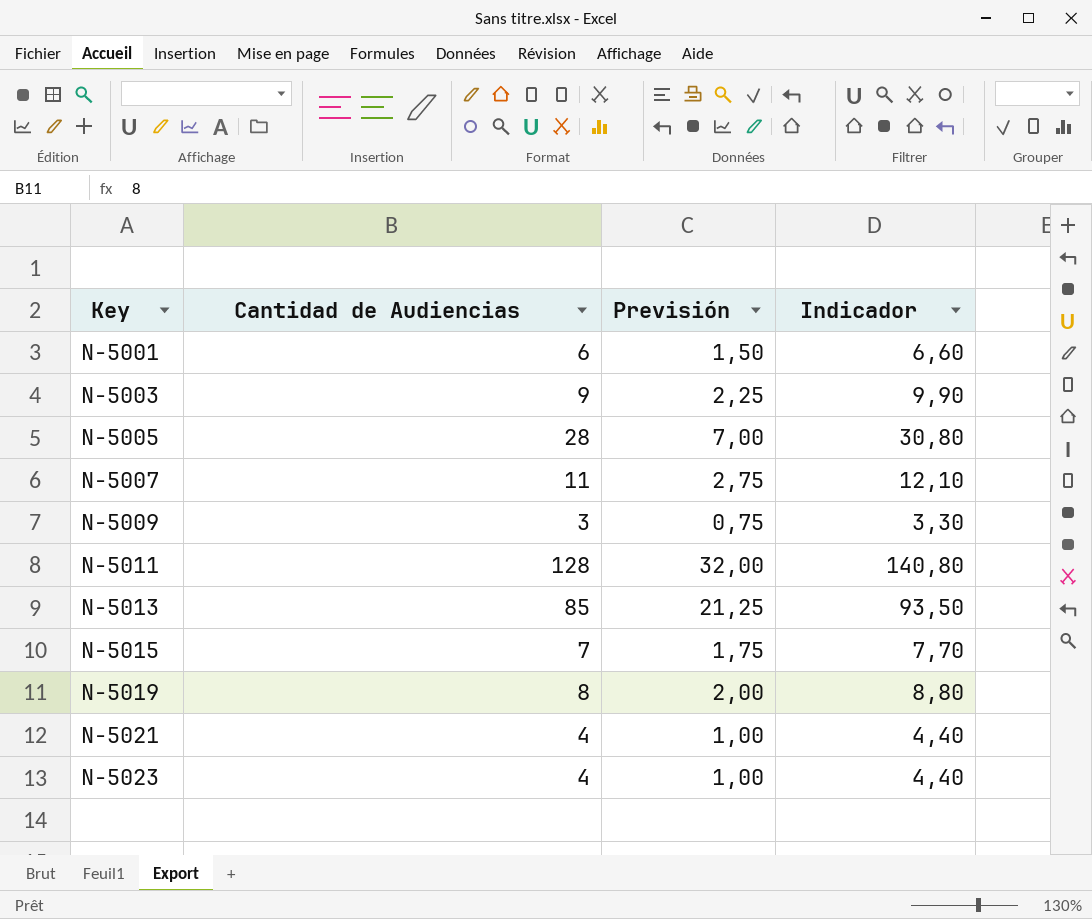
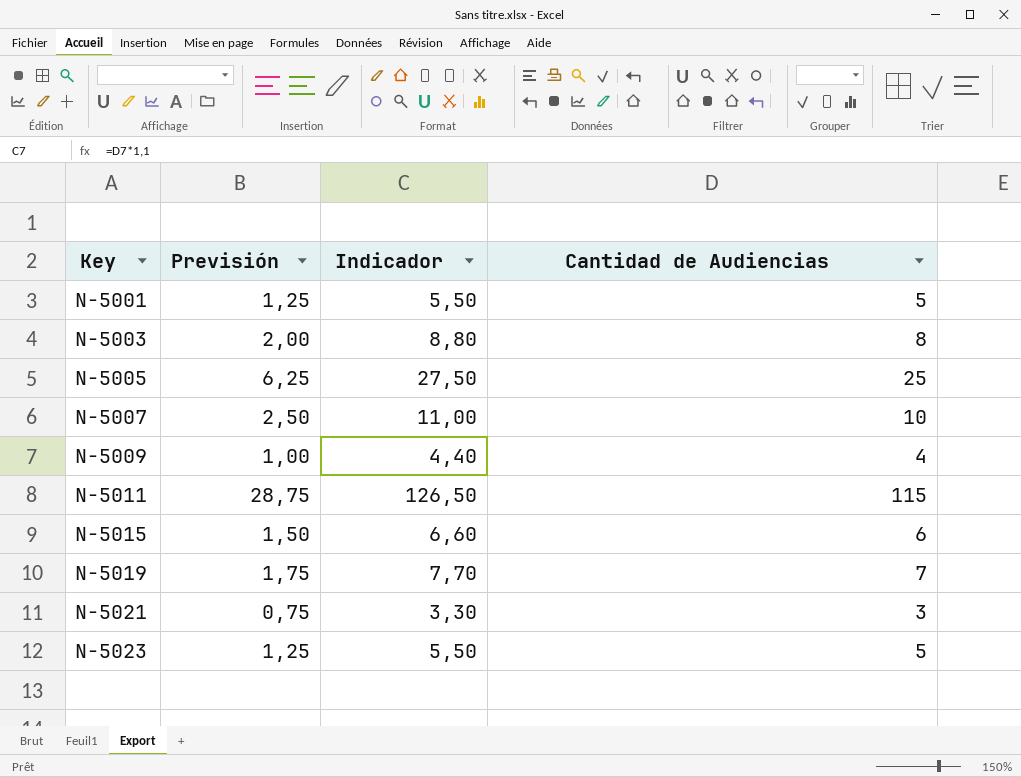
column Cantidad de Audiencias | position: 2 -> 4
row N-5013: 85 | 21,25 | 93,50 -> none
N-5001 | Previsión: 1,50 -> 1,25
N-5001 | Indicador: 6,60 -> 5,50
N-5001 | Cantidad de Audiencias: 6 -> 5
N-5003 | Previsión: 2,25 -> 2,00
N-5003 | Indicador: 9,90 -> 8,80
N-5003 | Cantidad de Audiencias: 9 -> 8
N-5005 | Previsión: 7,00 -> 6,25
N-5005 | Indicador: 30,80 -> 27,50
N-5005 | Cantidad de Audiencias: 28 -> 25
N-5007 | Previsión: 2,75 -> 2,50
N-5007 | Indicador: 12,10 -> 11,00
N-5007 | Cantidad de Audiencias: 11 -> 10
N-5009 | Previsión: 0,75 -> 1,00
N-5009 | Indicador: 3,30 -> 4,40
N-5009 | Cantidad de Audiencias: 3 -> 4
N-5011 | Previsión: 32,00 -> 28,75
N-5011 | Indicador: 140,80 -> 126,50
N-5011 | Cantidad de Audiencias: 128 -> 115
N-5015 | Previsión: 1,75 -> 1,50
N-5015 | Indicador: 7,70 -> 6,60
N-5015 | Cantidad de Audiencias: 7 -> 6
N-5019 | Previsión: 2,00 -> 1,75
N-5019 | Indicador: 8,80 -> 7,70
N-5019 | Cantidad de Audiencias: 8 -> 7
N-5021 | Previsión: 1,00 -> 0,75
N-5021 | Indicador: 4,40 -> 3,30
N-5021 | Cantidad de Audiencias: 4 -> 3
N-5023 | Previsión: 1,00 -> 1,25
N-5023 | Indicador: 4,40 -> 5,50
N-5023 | Cantidad de Audiencias: 4 -> 5

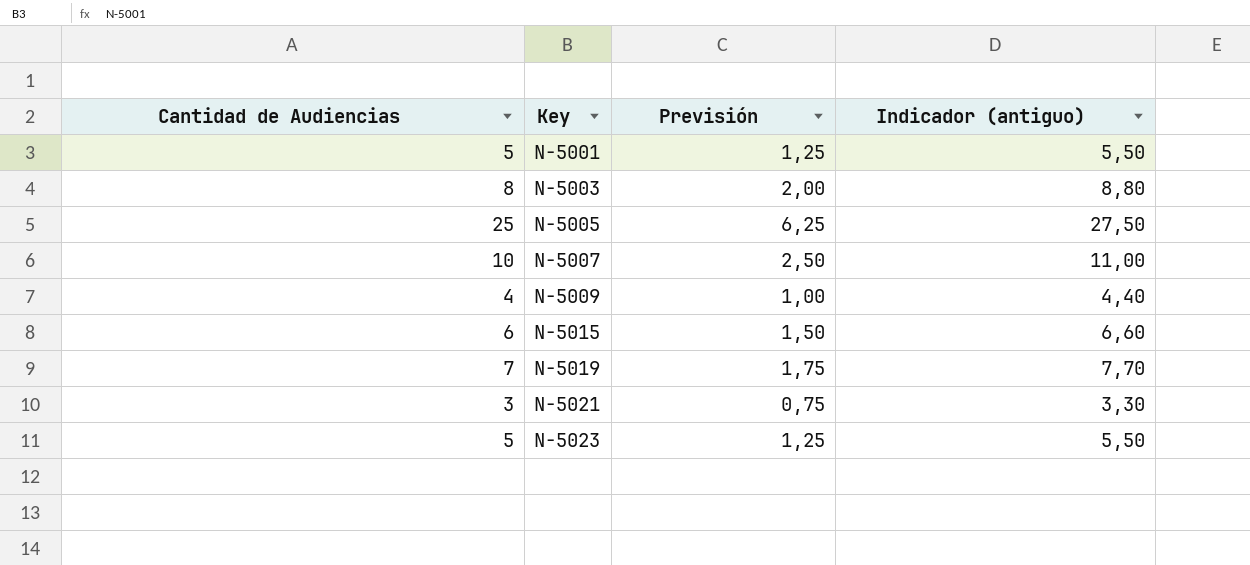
column Cantidad de Audiencias | position: 4 -> 1
column name: Indicador -> Indicador (antiguo)
row N-5011: 28,75 | 126,50 | 115 -> none

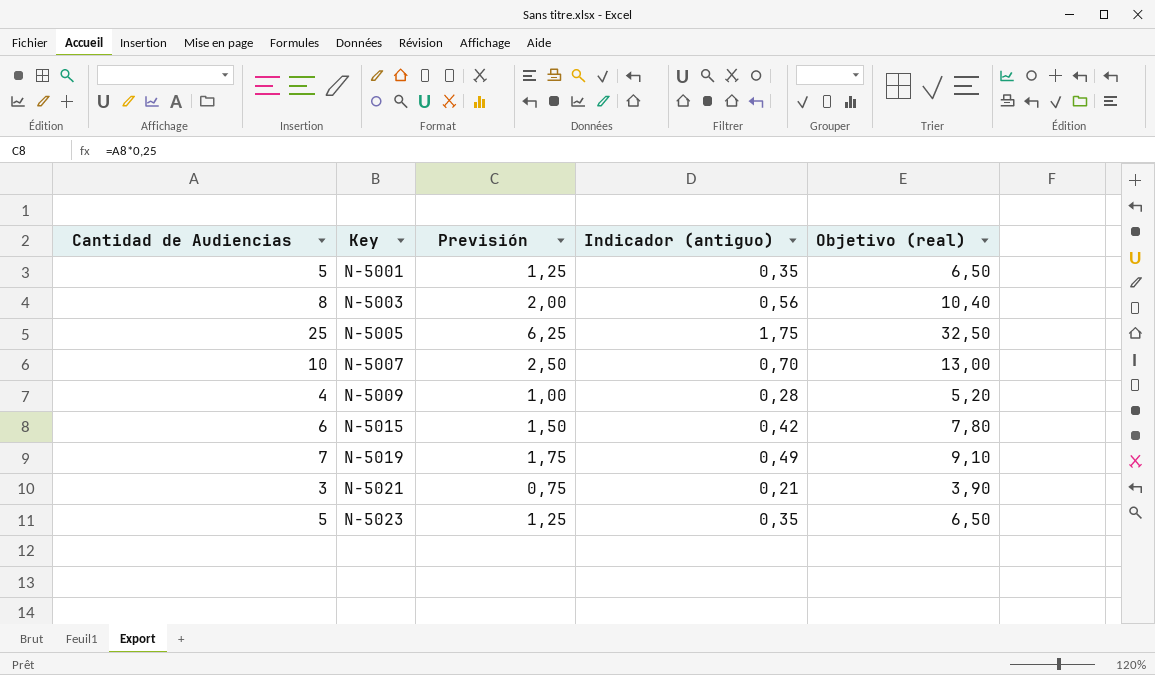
column Indicador (antiguo) | formula: [Cantidad de Audiencias] * 1,1 -> [Cantidad de Audiencias] * 0,07
column Objetivo (real) | formula: none -> [Cantidad de Audiencias] * 1,3

